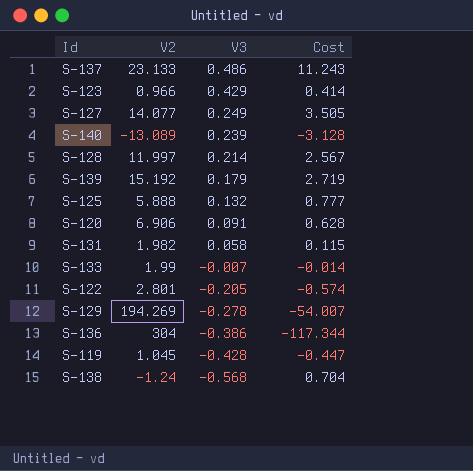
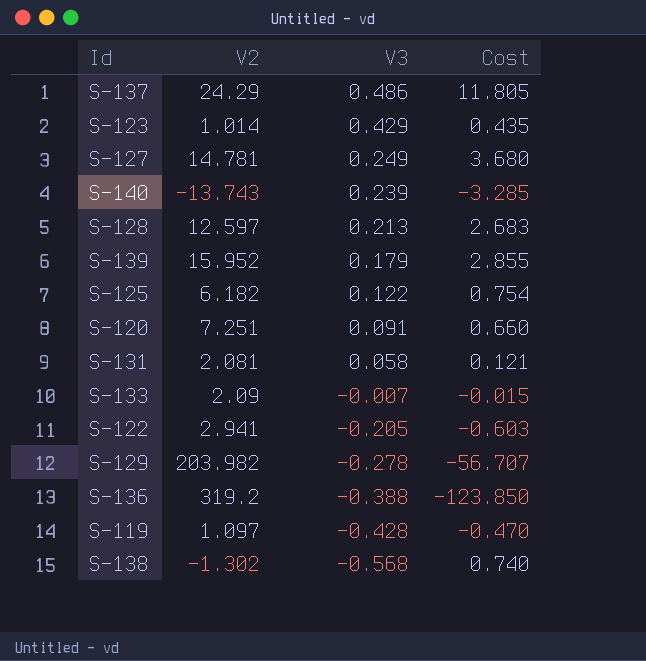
S-137 | V2: 23.133 -> 24.29
S-137 | Cost: 11.243 -> 11.805
S-123 | V2: 0.966 -> 1.014
S-123 | Cost: 0.414 -> 0.435
S-127 | V2: 14.077 -> 14.781
S-127 | Cost: 3.505 -> 3.680
S-140 | V2: -13.089 -> -13.743
S-140 | Cost: -3.128 -> -3.285
S-128 | V2: 11.997 -> 12.597
S-128 | V3: 0.214 -> 0.213
S-128 | Cost: 2.567 -> 2.683
S-139 | V2: 15.192 -> 15.952
S-139 | Cost: 2.719 -> 2.855
S-125 | V2: 5.888 -> 6.182
S-125 | V3: 0.132 -> 0.122
S-125 | Cost: 0.777 -> 0.754
S-120 | V2: 6.906 -> 7.251
S-120 | Cost: 0.628 -> 0.660
S-131 | V2: 1.982 -> 2.081
S-131 | Cost: 0.115 -> 0.121
S-133 | V2: 1.99 -> 2.09
S-133 | Cost: -0.014 -> -0.015
S-122 | V2: 2.801 -> 2.941
S-122 | Cost: -0.574 -> -0.603
S-129 | V2: 194.269 -> 203.982
S-129 | Cost: -54.007 -> -56.707
S-136 | V2: 304 -> 319.2
S-136 | V3: -0.386 -> -0.388
S-136 | Cost: -117.344 -> -123.850
S-119 | V2: 1.045 -> 1.097
S-119 | Cost: -0.447 -> -0.470
S-138 | V2: -1.24 -> -1.302
S-138 | Cost: 0.704 -> 0.740

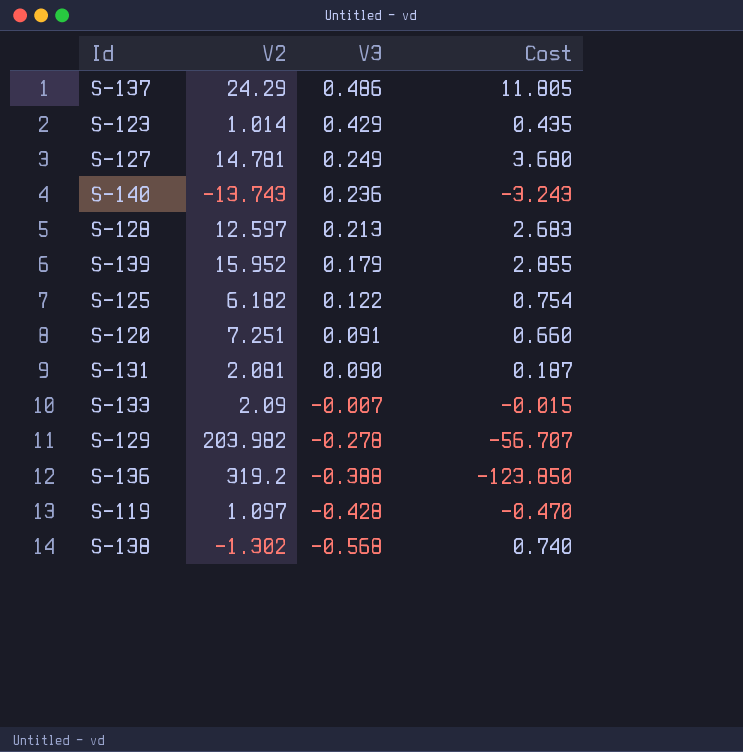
row S-122: 2.941 | -0.205 | -0.603 -> none
S-140 | V3: 0.239 -> 0.236
S-140 | Cost: -3.285 -> -3.243
S-131 | V3: 0.058 -> 0.090
S-131 | Cost: 0.121 -> 0.187

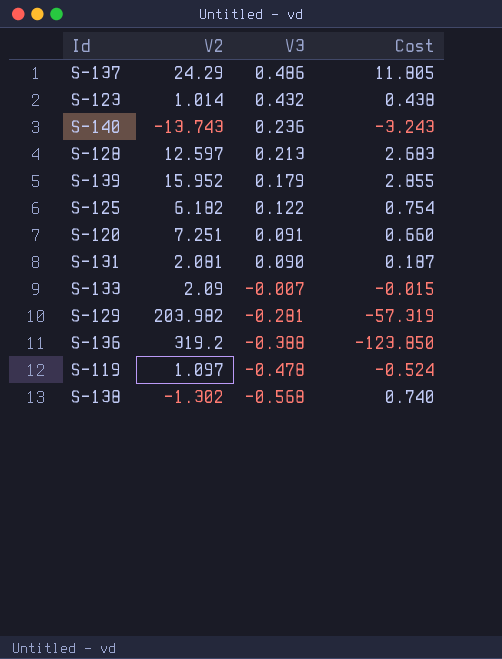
row S-127: 14.781 | 0.249 | 3.680 -> none
S-123 | V3: 0.429 -> 0.432
S-123 | Cost: 0.435 -> 0.438
S-129 | V3: -0.278 -> -0.281
S-129 | Cost: -56.707 -> -57.319
S-119 | V3: -0.428 -> -0.478
S-119 | Cost: -0.470 -> -0.524

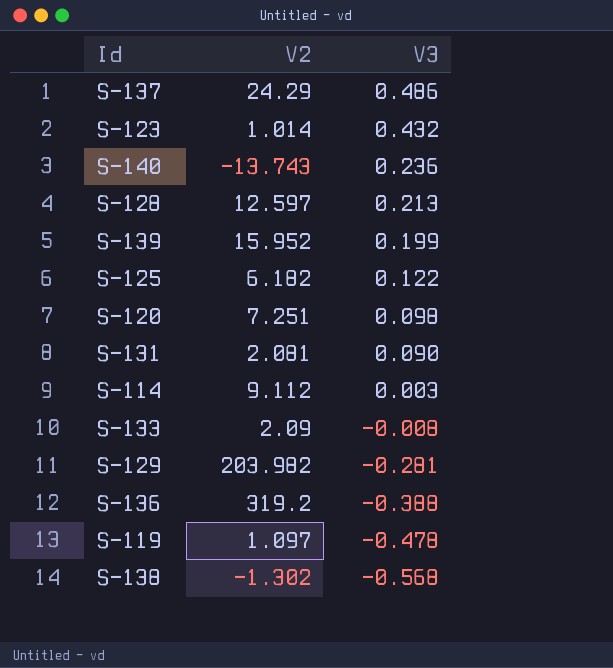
column Cost | formula: [V2] * [V3] -> none
S-139 | V3: 0.179 -> 0.199
S-120 | V3: 0.091 -> 0.098
row S-114: none -> 9.112 | 0.003
S-133 | V3: -0.007 -> -0.008

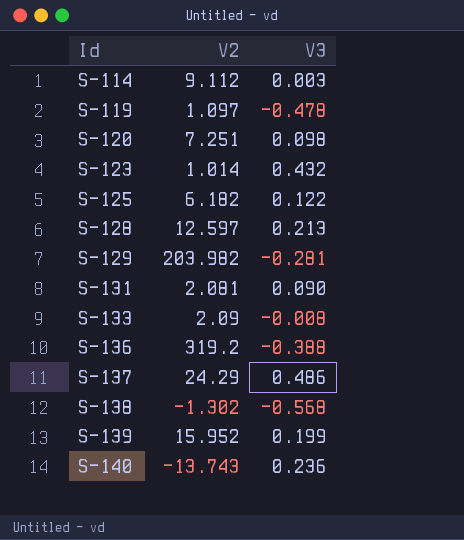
row order: V3 descending -> Id ascending

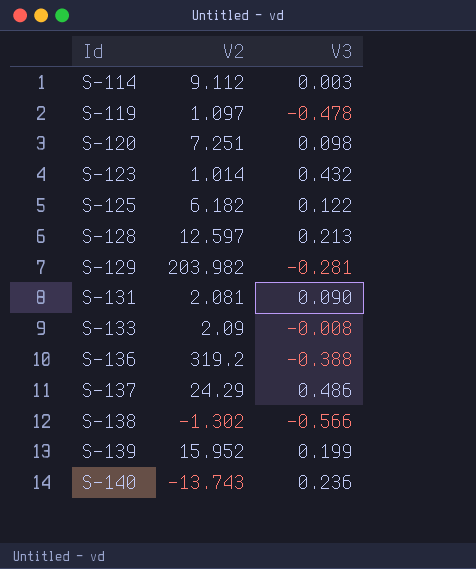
S-138 | V3: -0.568 -> -0.566

